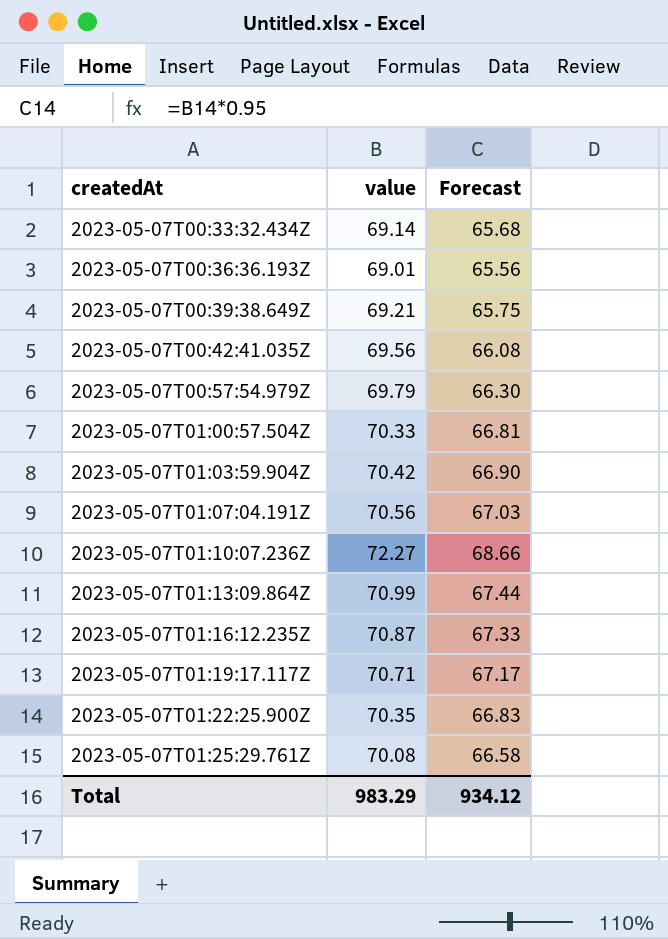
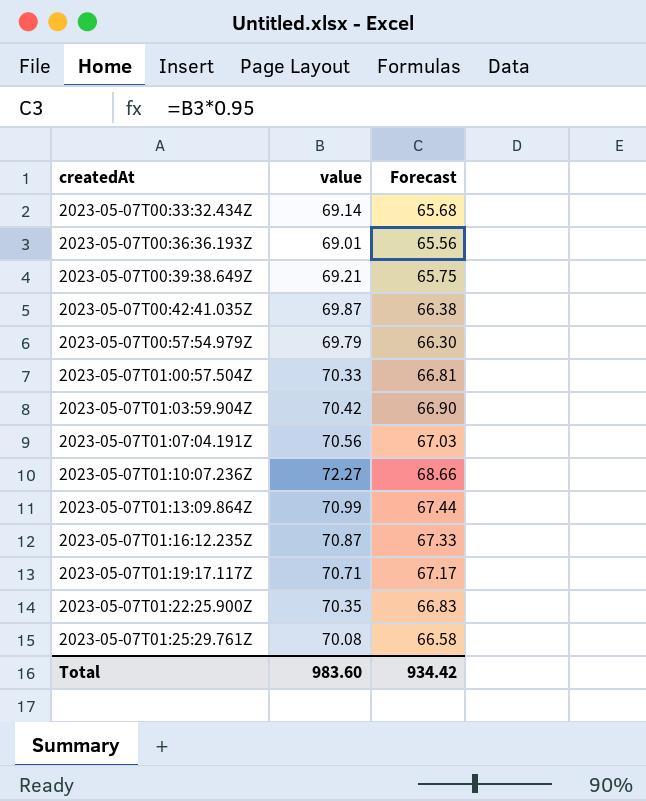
2023-05-07T00:42:41.035Z | value: 69.56 -> 69.87
2023-05-07T00:42:41.035Z | Forecast: 66.08 -> 66.38
Total | value: 983.29 -> 983.60
Total | Forecast: 934.12 -> 934.42

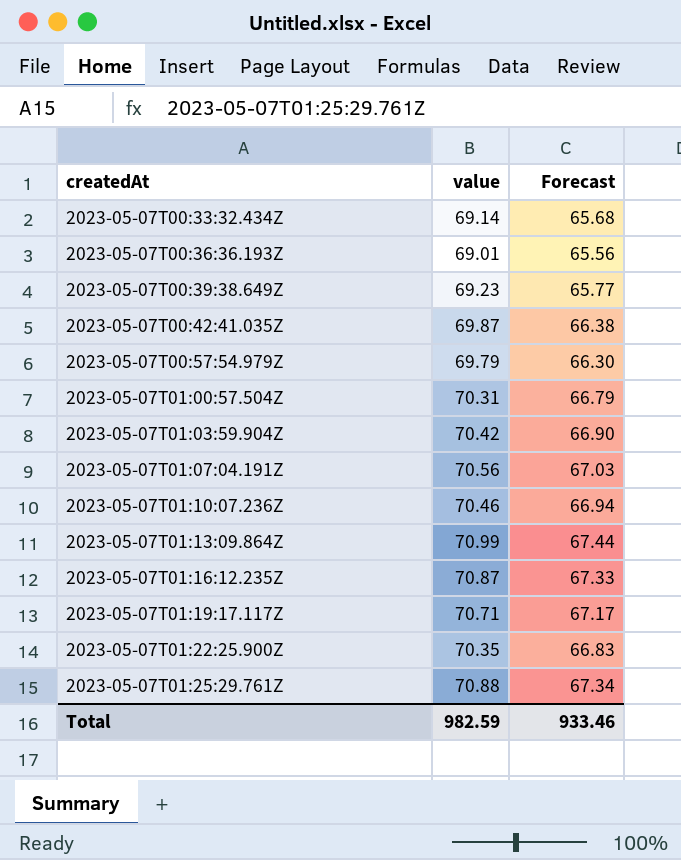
2023-05-07T00:39:38.649Z | value: 69.21 -> 69.23
2023-05-07T00:39:38.649Z | Forecast: 65.75 -> 65.77
2023-05-07T01:00:57.504Z | value: 70.33 -> 70.31
2023-05-07T01:00:57.504Z | Forecast: 66.81 -> 66.79
2023-05-07T01:10:07.236Z | value: 72.27 -> 70.46
2023-05-07T01:10:07.236Z | Forecast: 68.66 -> 66.94
2023-05-07T01:25:29.761Z | value: 70.08 -> 70.88
2023-05-07T01:25:29.761Z | Forecast: 66.58 -> 67.34
Total | value: 983.60 -> 982.59
Total | Forecast: 934.42 -> 933.46

